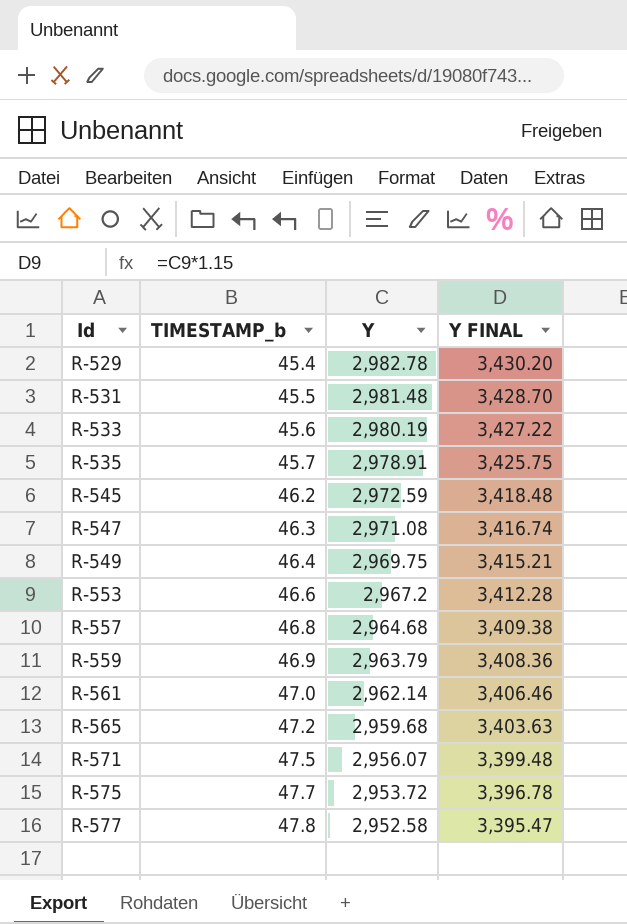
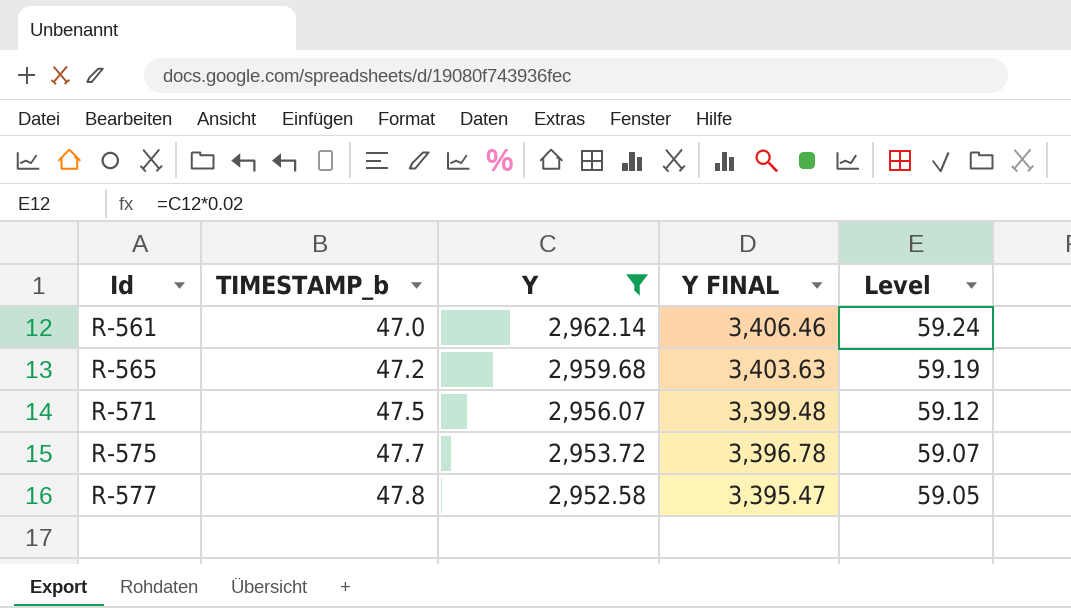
filter: none -> Y <= 2,962.14
column Level | formula: none -> [Y] * 0.02

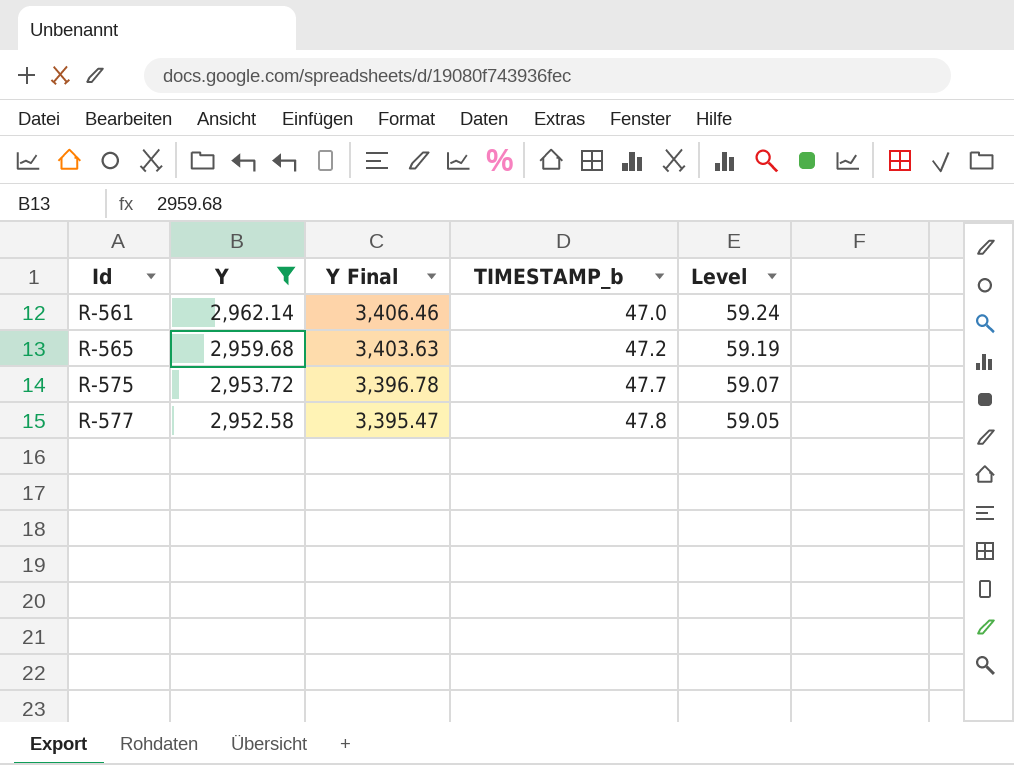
column name: Y FINAL -> Y Final
column TIMESTAMP_b | position: 2 -> 4
row R-571: 47.5 | 2,956.07 | 3,399.48 | 59.12 -> none

